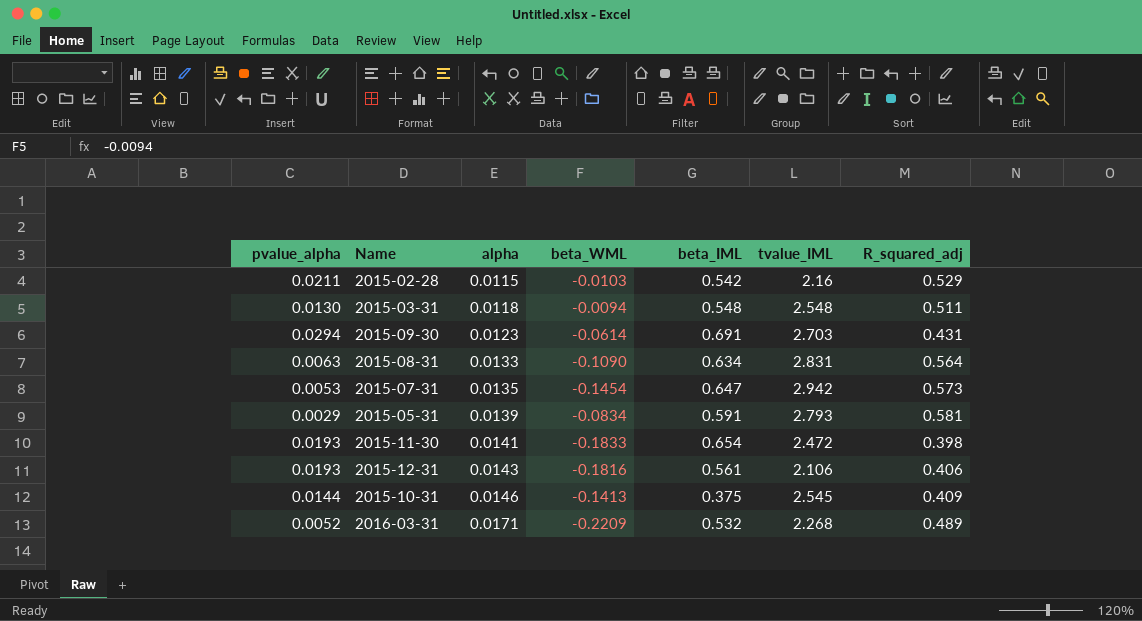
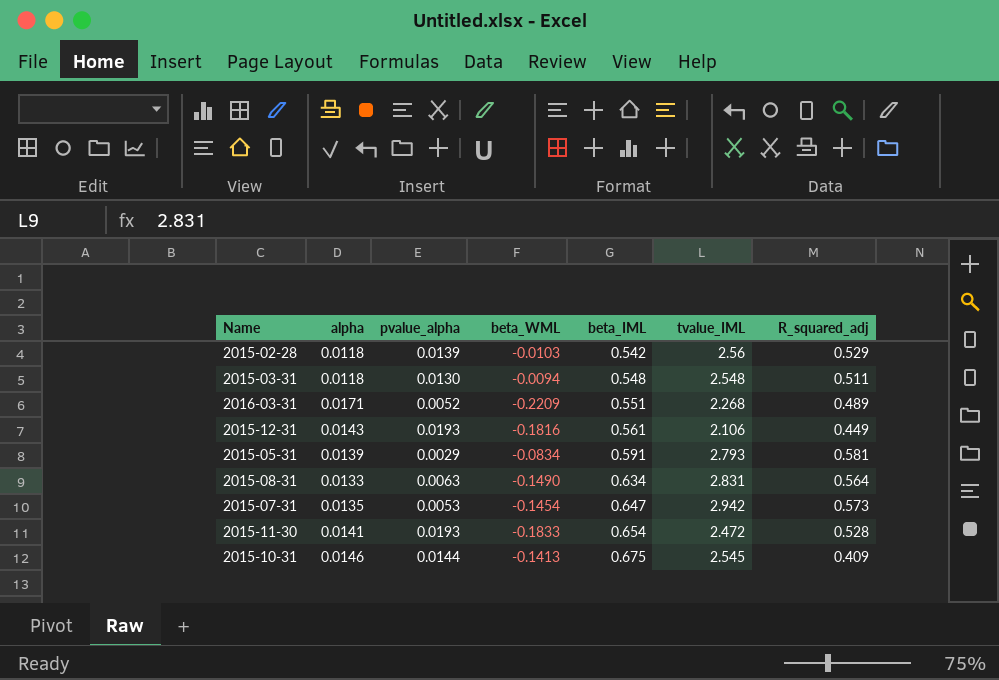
row order: alpha ascending -> beta_IML ascending
column pvalue_alpha | position: 1 -> 3
row 2015-09-30: 0.0294 | 0.0123 | -0.0614 | 0.691 | 2.703 | 0.431 -> none
2015-02-28 | alpha: 0.0115 -> 0.0118
2015-02-28 | pvalue_alpha: 0.0211 -> 0.0139
2015-02-28 | tvalue_IML: 2.16 -> 2.56
2016-03-31 | beta_IML: 0.532 -> 0.551
2015-12-31 | R_squared_adj: 0.406 -> 0.449
2015-08-31 | beta_WML: -0.1090 -> -0.1490
2015-11-30 | R_squared_adj: 0.398 -> 0.528
2015-10-31 | beta_IML: 0.375 -> 0.675

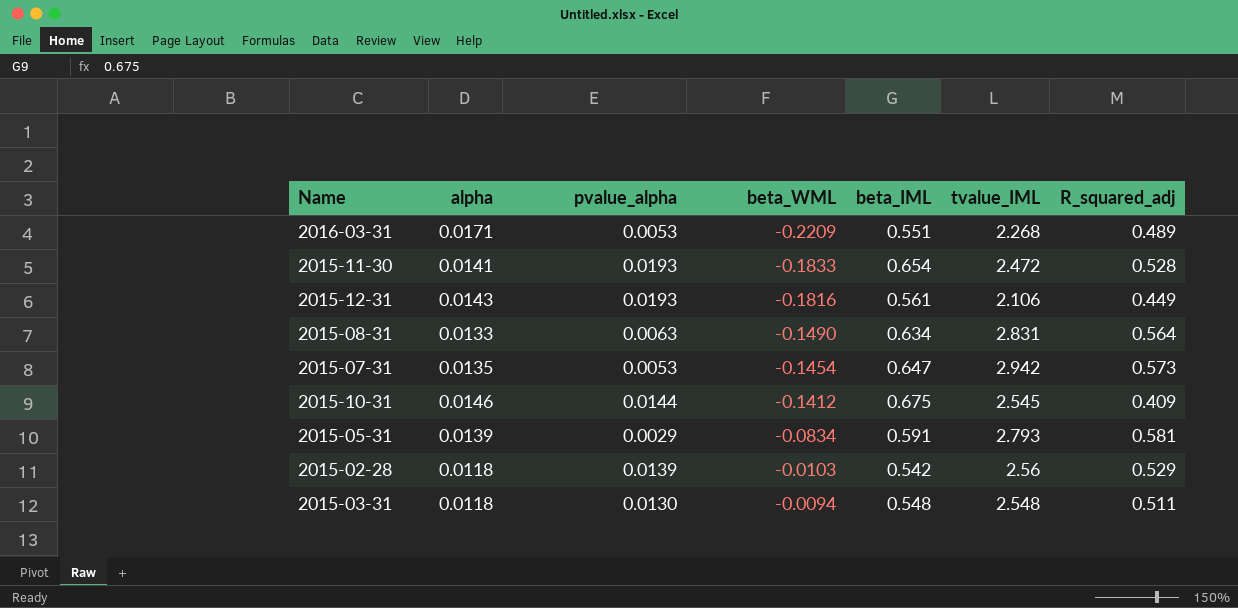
row order: beta_IML ascending -> beta_WML ascending
2016-03-31 | pvalue_alpha: 0.0052 -> 0.0053
2015-10-31 | beta_WML: -0.1413 -> -0.1412

